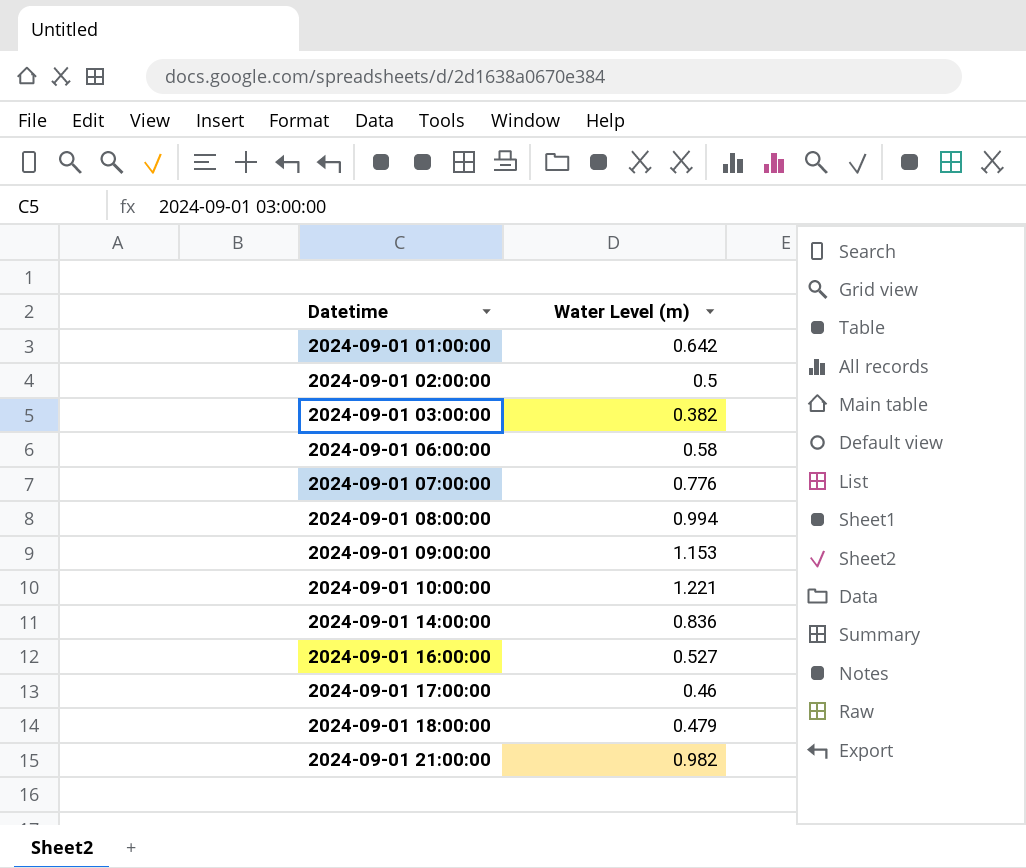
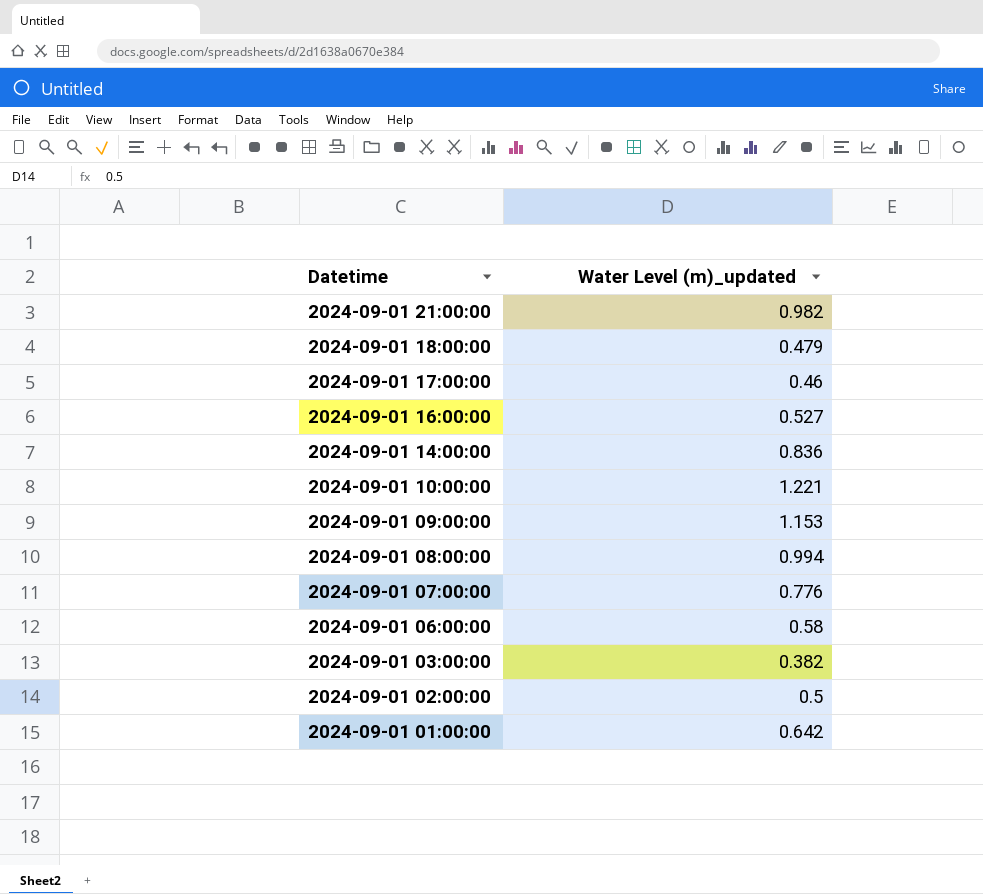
row order: Datetime ascending -> Datetime descending
column name: Water Level (m) -> Water Level (m)_updated

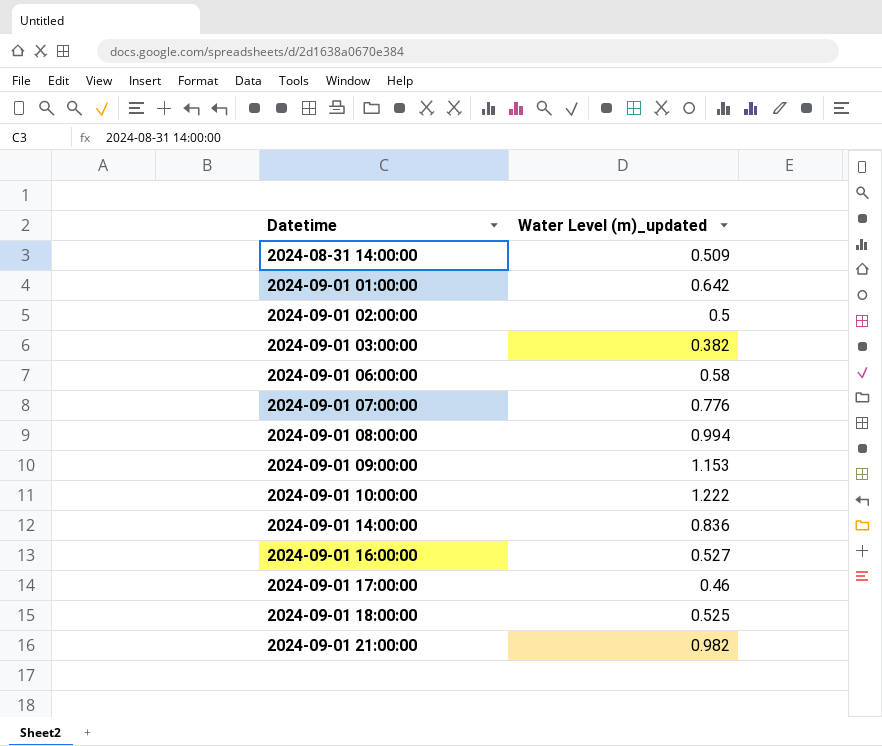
row order: Datetime descending -> Datetime ascending
row 2024-08-31 14:00:00: none -> 0.509
2024-09-01 10:00:00 | Water Level (m)_updated: 1.221 -> 1.222
2024-09-01 18:00:00 | Water Level (m)_updated: 0.479 -> 0.525

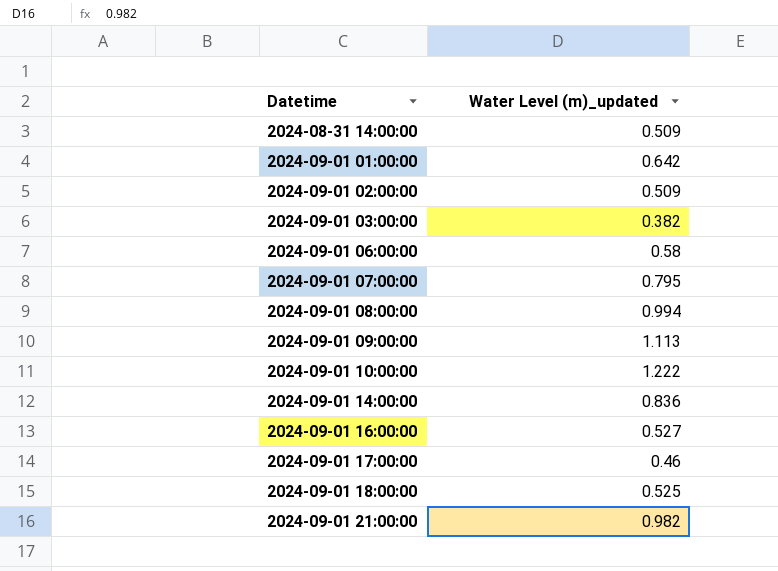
2024-09-01 02:00:00 | Water Level (m)_updated: 0.5 -> 0.509
2024-09-01 07:00:00 | Water Level (m)_updated: 0.776 -> 0.795
2024-09-01 09:00:00 | Water Level (m)_updated: 1.153 -> 1.113

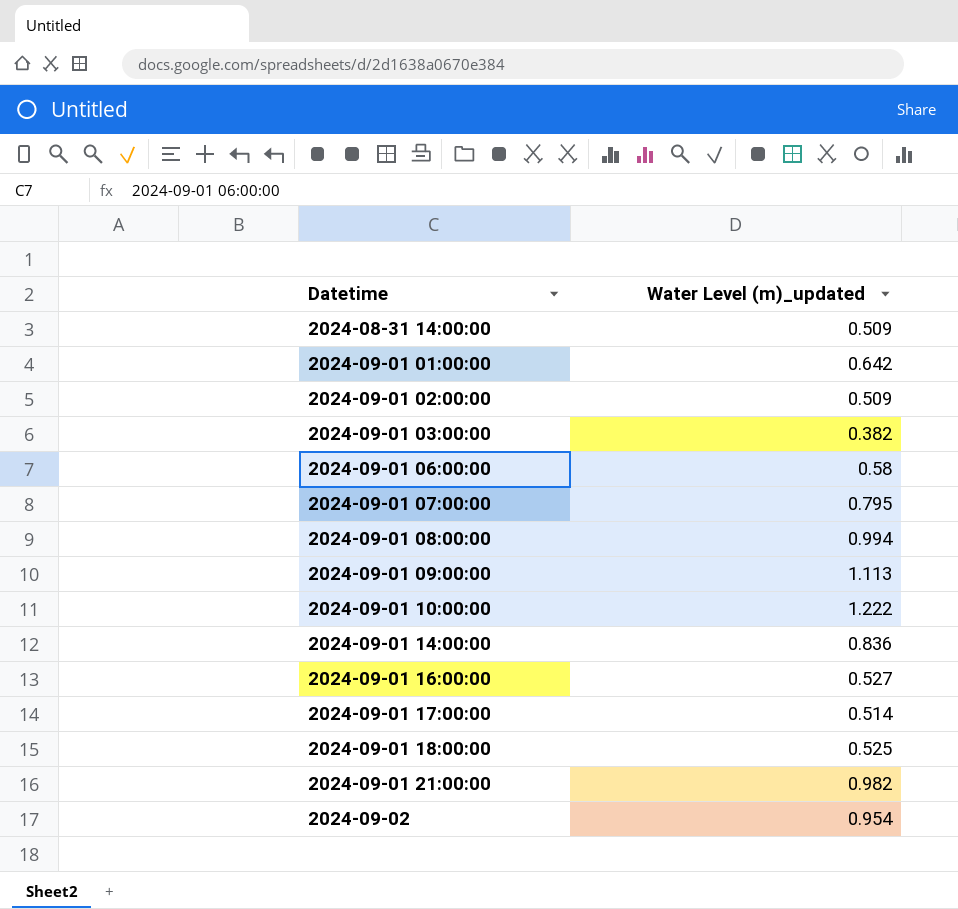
2024-09-01 17:00:00 | Water Level (m)_updated: 0.46 -> 0.514
row 2024-09-02: none -> 0.954

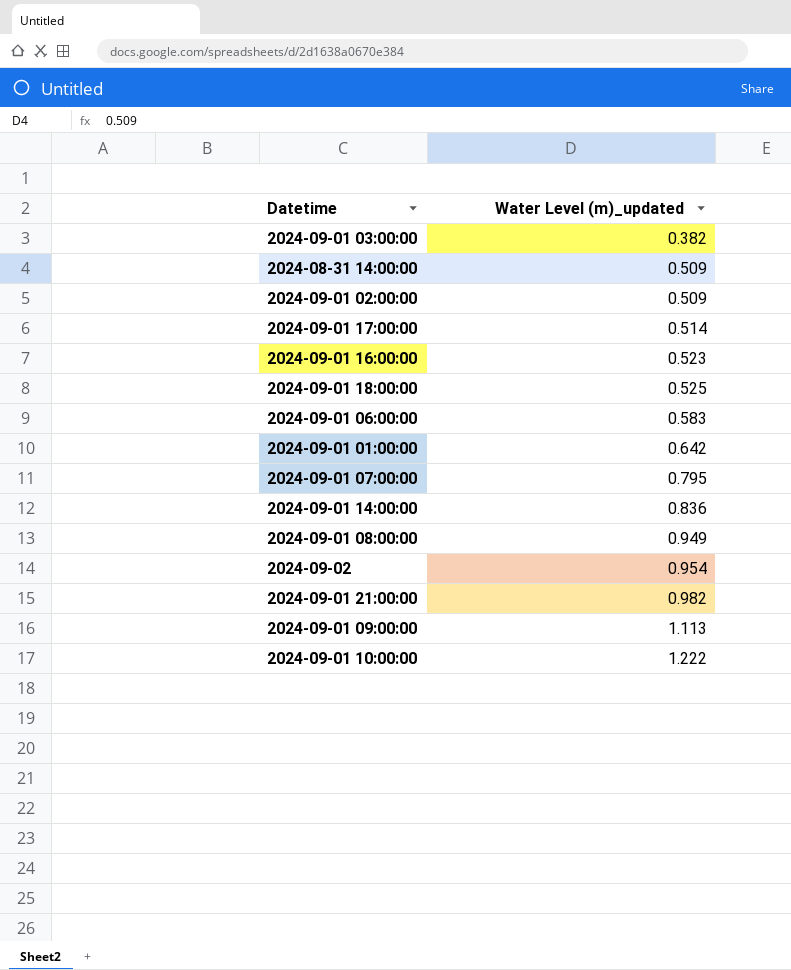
row order: Datetime ascending -> Water Level (m)_updated ascending
2024-09-01 16:00:00 | Water Level (m)_updated: 0.527 -> 0.523
2024-09-01 06:00:00 | Water Level (m)_updated: 0.58 -> 0.583
2024-09-01 08:00:00 | Water Level (m)_updated: 0.994 -> 0.949

